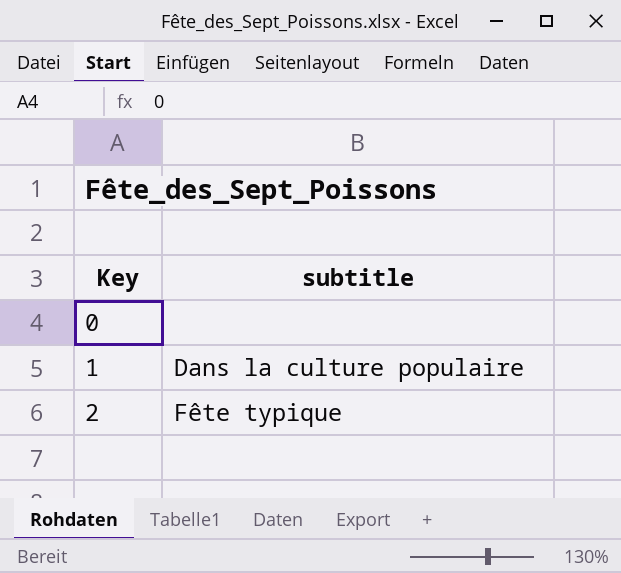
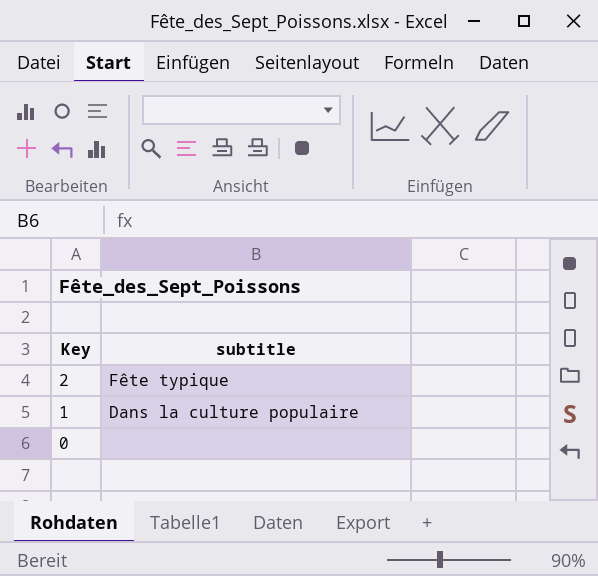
row order: Key ascending -> Key descending

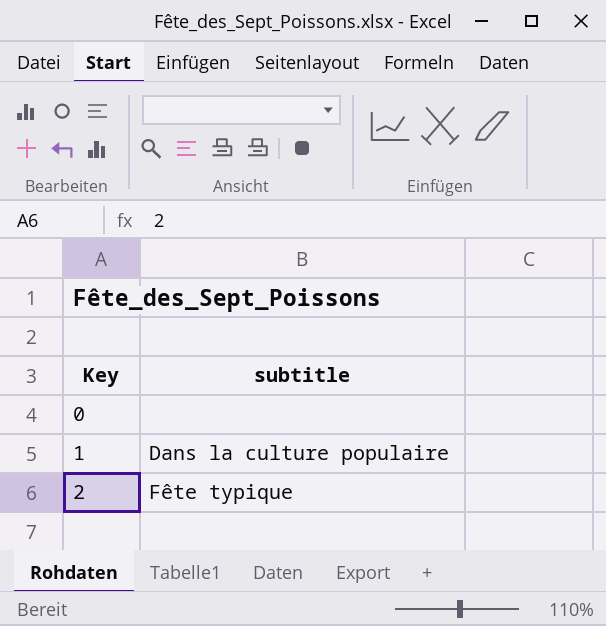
row order: Key descending -> Key ascending

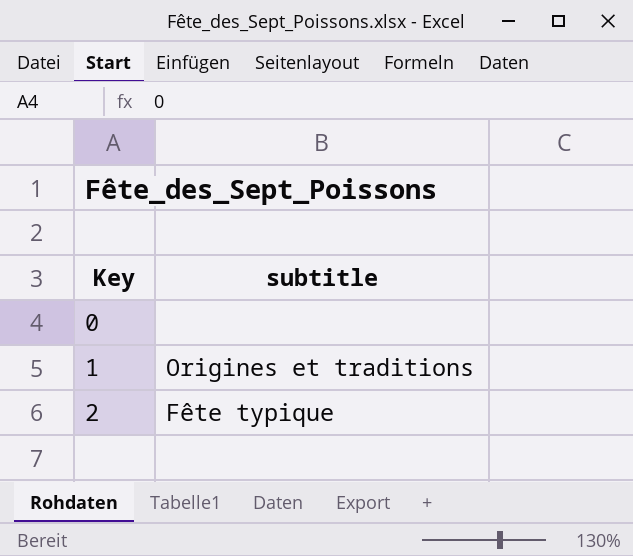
1 | subtitle: Dans la culture populaire -> Origines et traditions

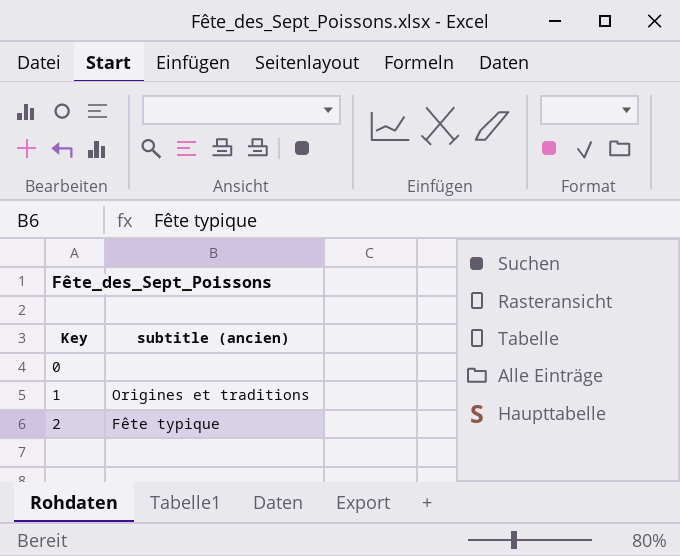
column name: subtitle -> subtitle (ancien)

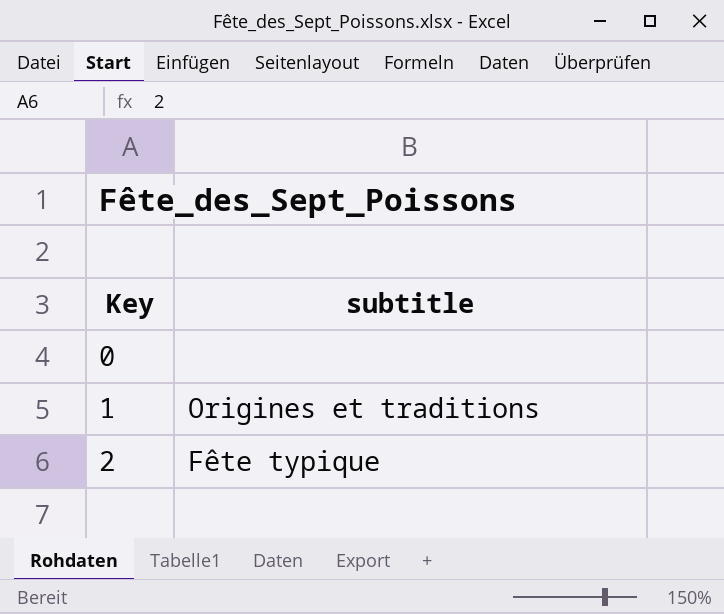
column name: subtitle (ancien) -> subtitle

